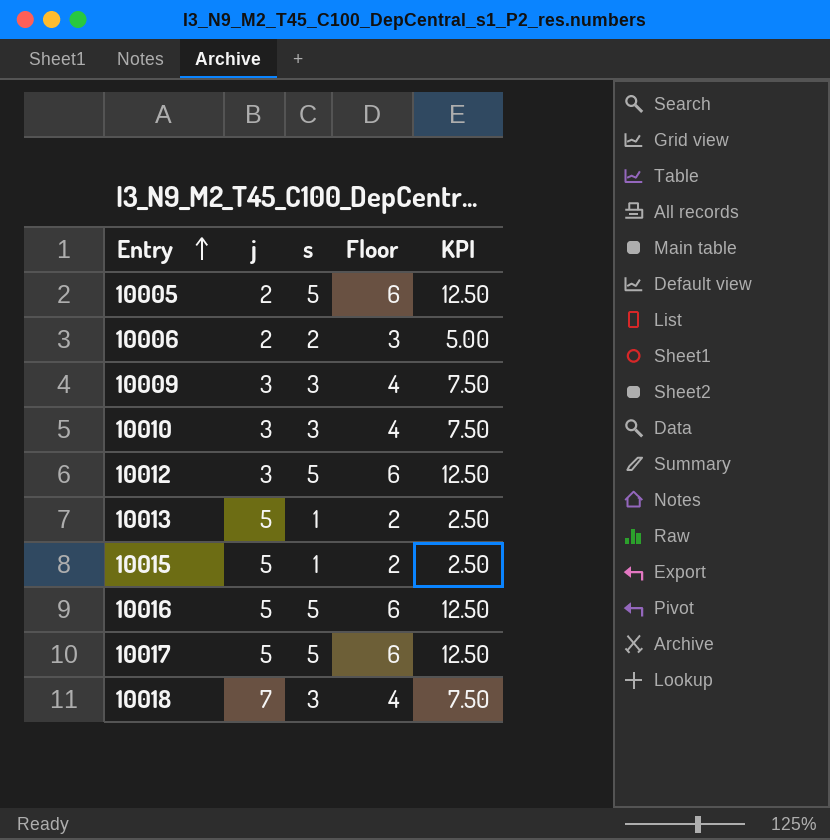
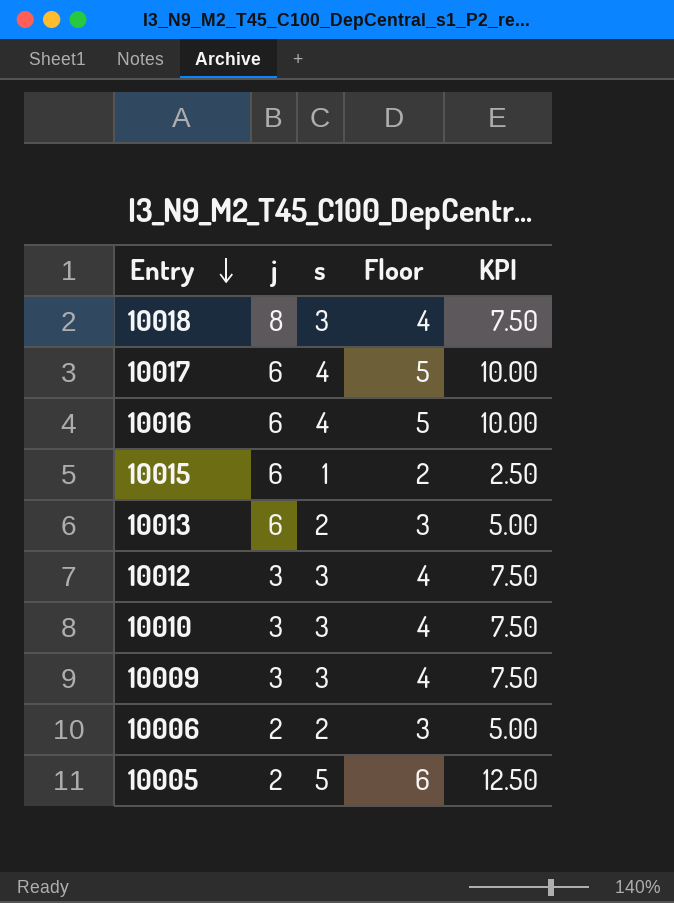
row order: Entry ascending -> Entry descending
10018 | j: 7 -> 8
10017 | j: 5 -> 6
10017 | s: 5 -> 4
10017 | Floor: 6 -> 5
10017 | KPI: 12.50 -> 10.00
10016 | j: 5 -> 6
10016 | s: 5 -> 4
10016 | Floor: 6 -> 5
10016 | KPI: 12.50 -> 10.00
10015 | j: 5 -> 6
10013 | j: 5 -> 6
10013 | s: 1 -> 2
10013 | Floor: 2 -> 3
10013 | KPI: 2.50 -> 5.00
10012 | s: 5 -> 3
10012 | Floor: 6 -> 4
10012 | KPI: 12.50 -> 7.50

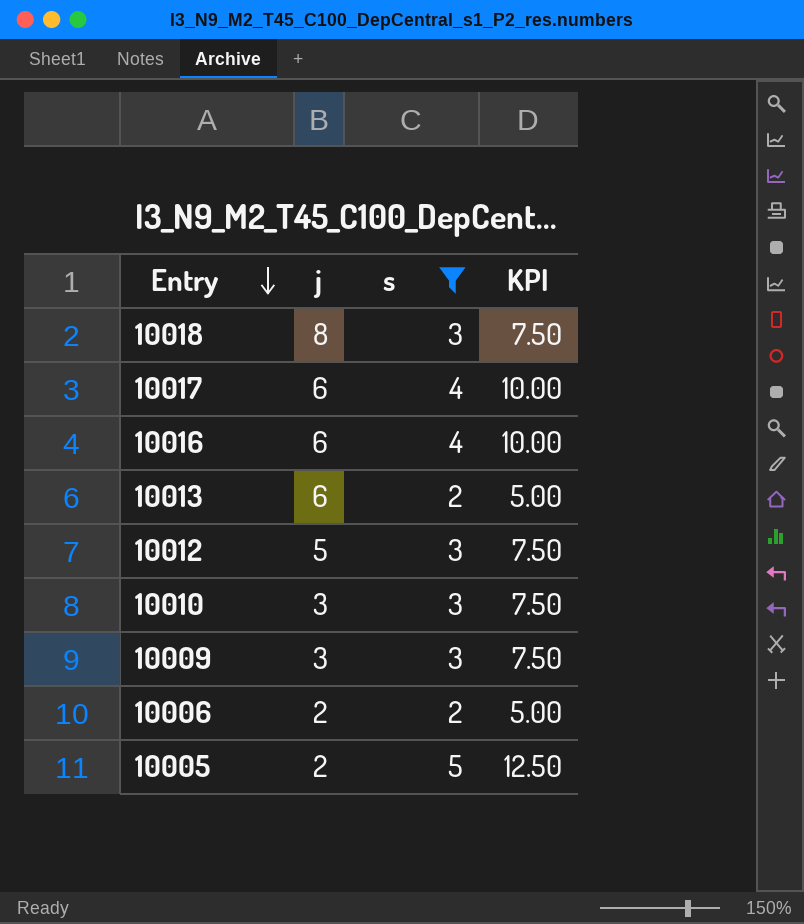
filter: none -> s != 1
column Floor | formula: [s] + 1 -> none
10012 | j: 3 -> 5

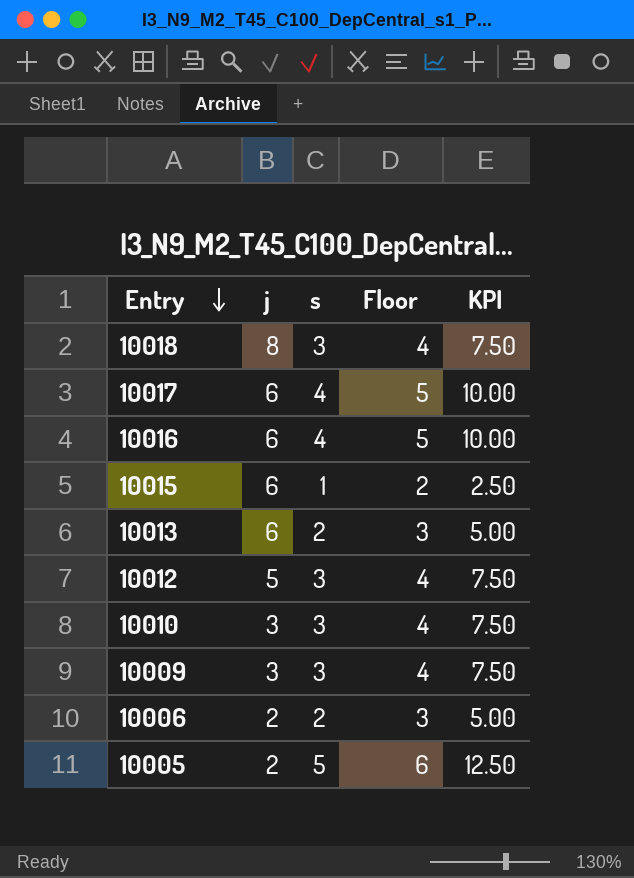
filter: s != 1 -> none
column Floor | formula: none -> [s] + 1

